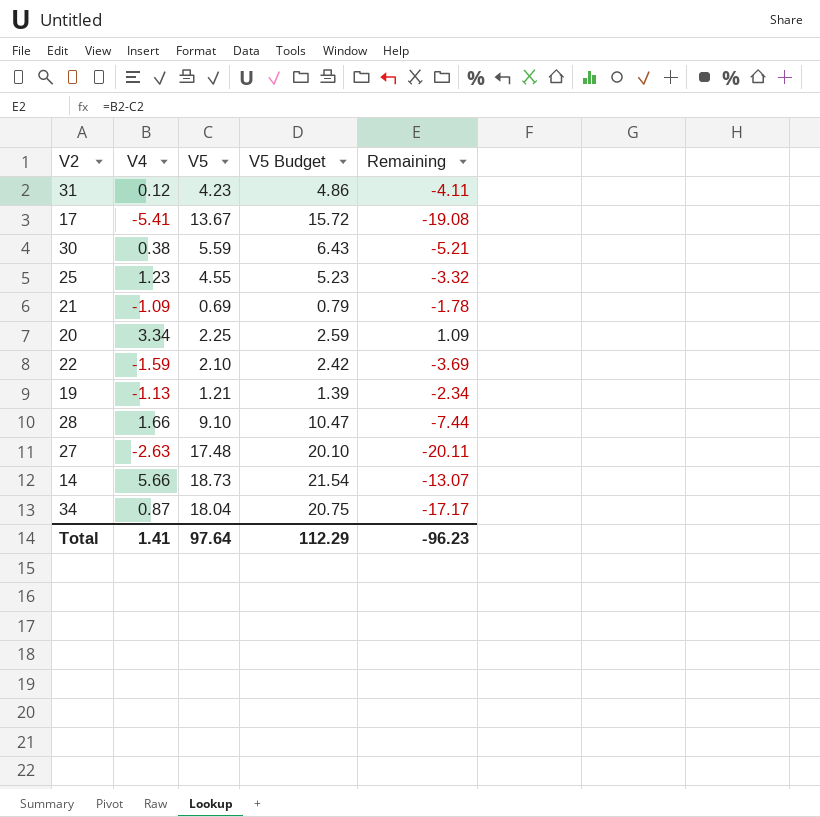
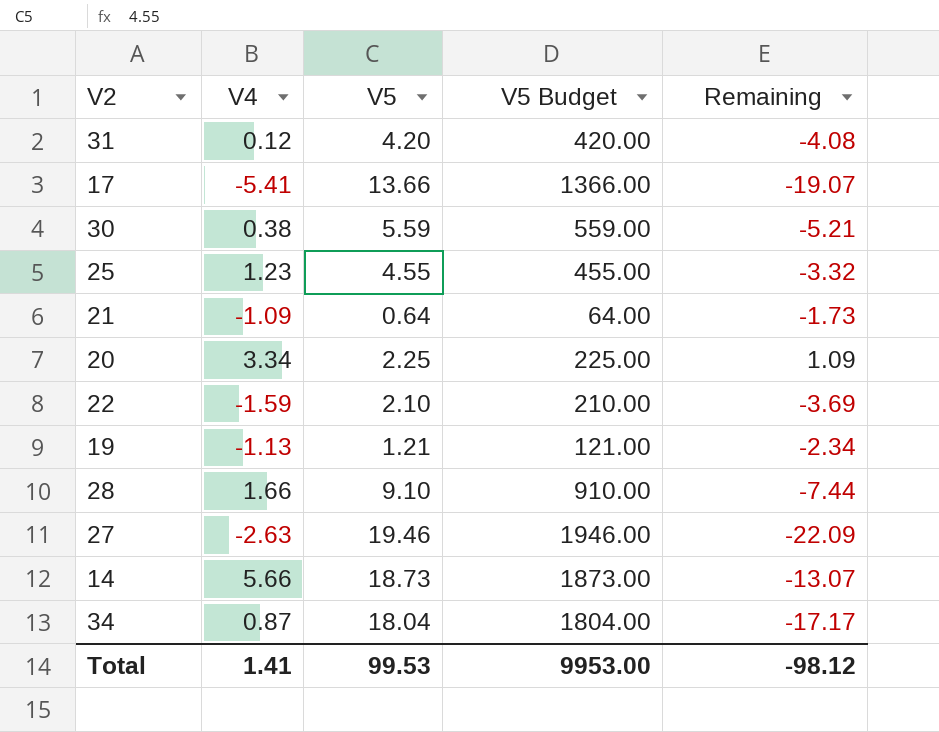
column V5 Budget | formula: [V5] * 1.15 -> [V5] * 100
31 | V5: 4.23 -> 4.20
31 | Remaining: -4.11 -> -4.08
17 | V5: 13.67 -> 13.66
17 | Remaining: -19.08 -> -19.07
21 | V5: 0.69 -> 0.64
21 | Remaining: -1.78 -> -1.73
27 | V5: 17.48 -> 19.46
27 | Remaining: -20.11 -> -22.09
Total | V5: 97.64 -> 99.53
Total | V5 Budget: 112.29 -> 9953.00
Total | Remaining: -96.23 -> -98.12

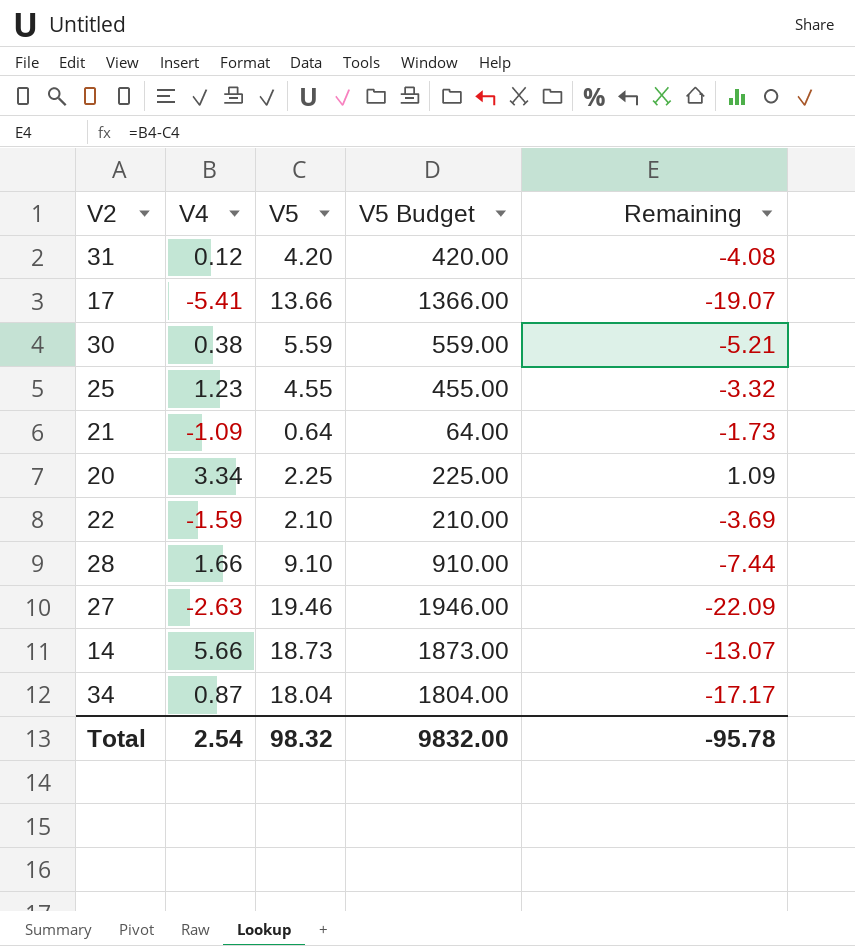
row 19: -1.13 | 1.21 | 121.00 | -2.34 -> none
Total | V4: 1.41 -> 2.54
Total | V5: 99.53 -> 98.32
Total | V5 Budget: 9953.00 -> 9832.00
Total | Remaining: -98.12 -> -95.78

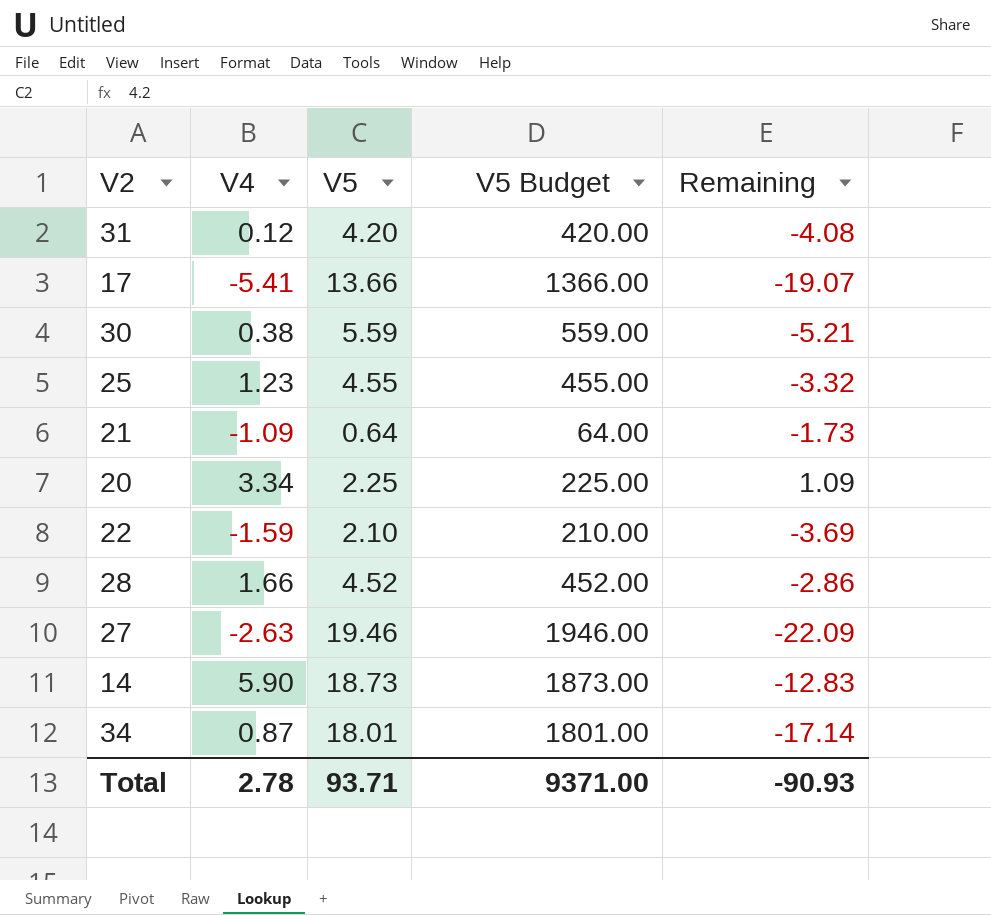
28 | V5: 9.10 -> 4.52
28 | V5 Budget: 910.00 -> 452.00
28 | Remaining: -7.44 -> -2.86
14 | V4: 5.66 -> 5.90
14 | Remaining: -13.07 -> -12.83
34 | V5: 18.04 -> 18.01
34 | V5 Budget: 1804.00 -> 1801.00
34 | Remaining: -17.17 -> -17.14
Total | V4: 2.54 -> 2.78
Total | V5: 98.32 -> 93.71
Total | V5 Budget: 9832.00 -> 9371.00
Total | Remaining: -95.78 -> -90.93

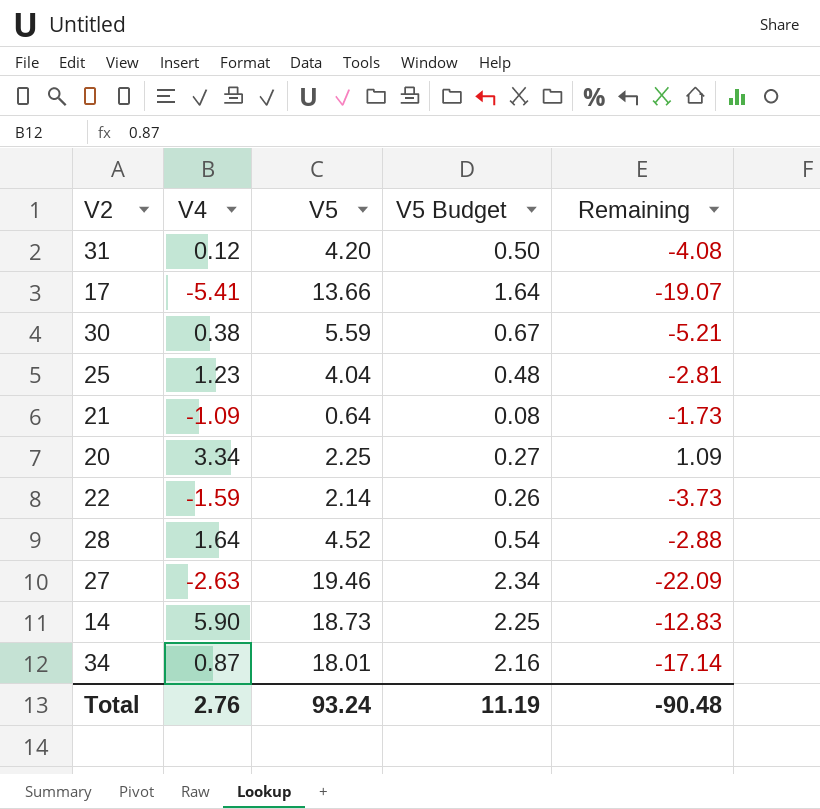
column V5 Budget | formula: [V5] * 100 -> [V5] * 0.12
25 | V5: 4.55 -> 4.04
25 | Remaining: -3.32 -> -2.81
22 | V5: 2.10 -> 2.14
22 | Remaining: -3.69 -> -3.73
28 | V4: 1.66 -> 1.64
28 | Remaining: -2.86 -> -2.88
Total | V4: 2.78 -> 2.76
Total | V5: 93.71 -> 93.24
Total | V5 Budget: 9371.00 -> 11.19
Total | Remaining: -90.93 -> -90.48

